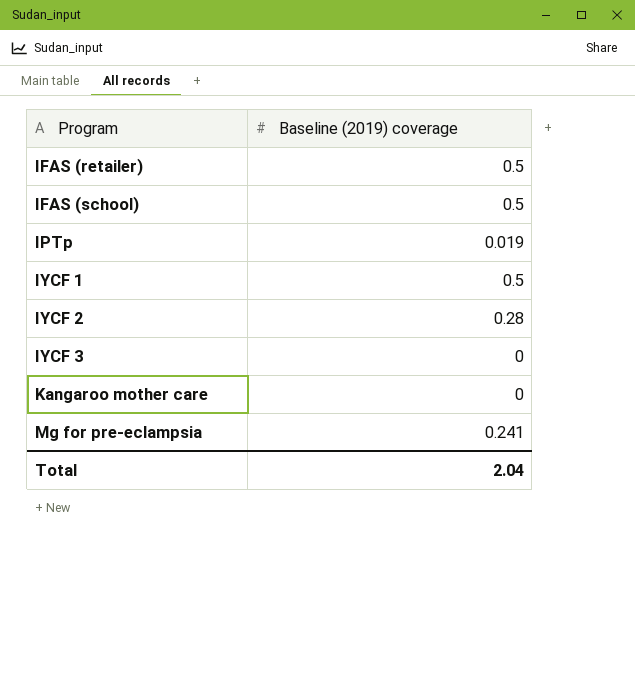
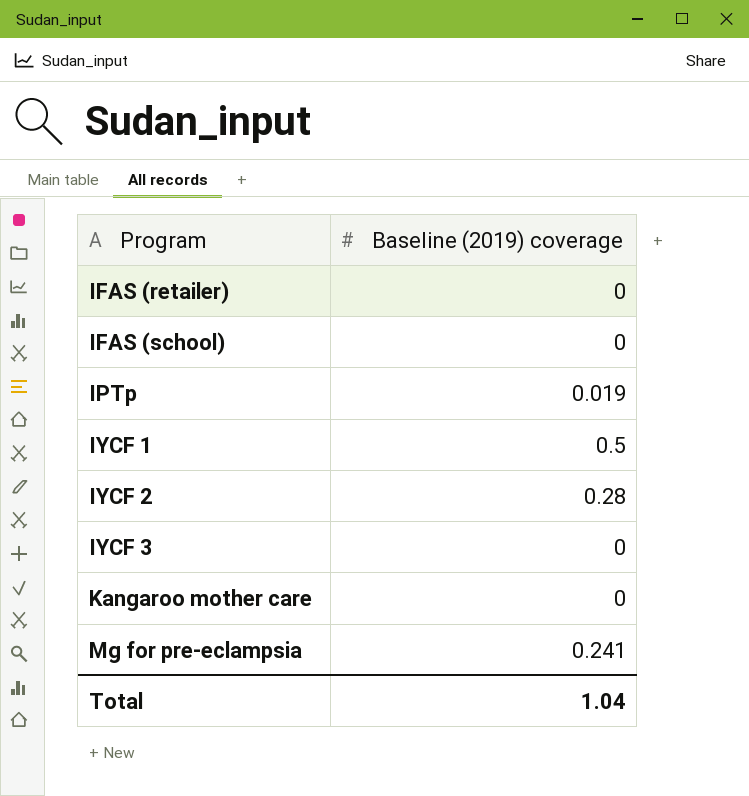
IFAS (retailer) | Baseline (2019) coverage: 0.5 -> 0
IFAS (school) | Baseline (2019) coverage: 0.5 -> 0
Total | Baseline (2019) coverage: 2.04 -> 1.04

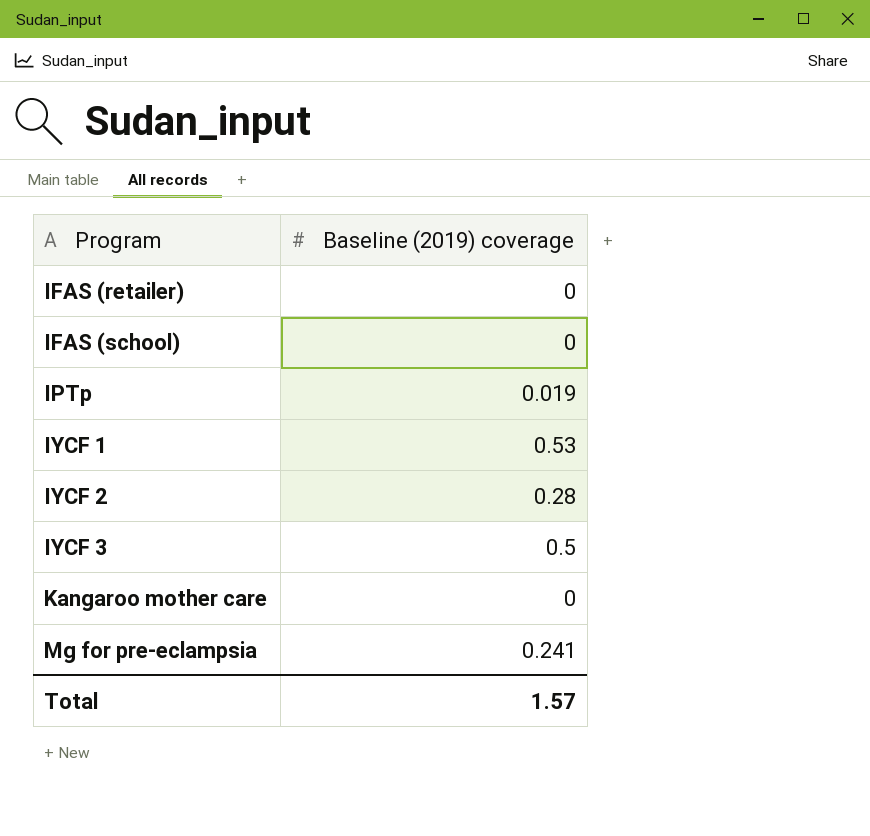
IYCF 1 | Baseline (2019) coverage: 0.5 -> 0.53
IYCF 3 | Baseline (2019) coverage: 0 -> 0.5
Total | Baseline (2019) coverage: 1.04 -> 1.57

